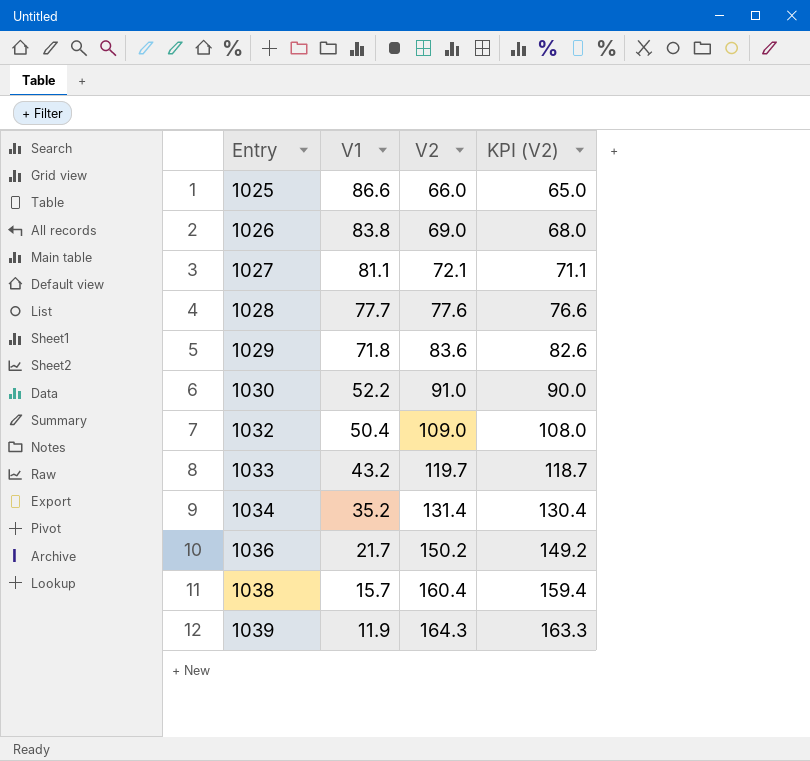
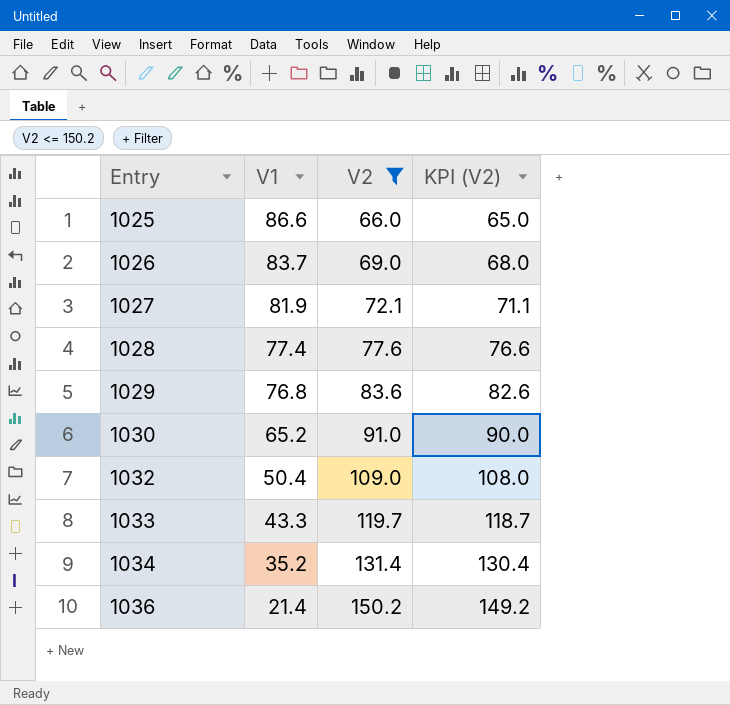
filter: none -> V2 <= 150.2
1026 | V1: 83.8 -> 83.7
1027 | V1: 81.1 -> 81.9
1028 | V1: 77.7 -> 77.4
1029 | V1: 71.8 -> 76.8
1030 | V1: 52.2 -> 65.2
1033 | V1: 43.2 -> 43.3
1036 | V1: 21.7 -> 21.4

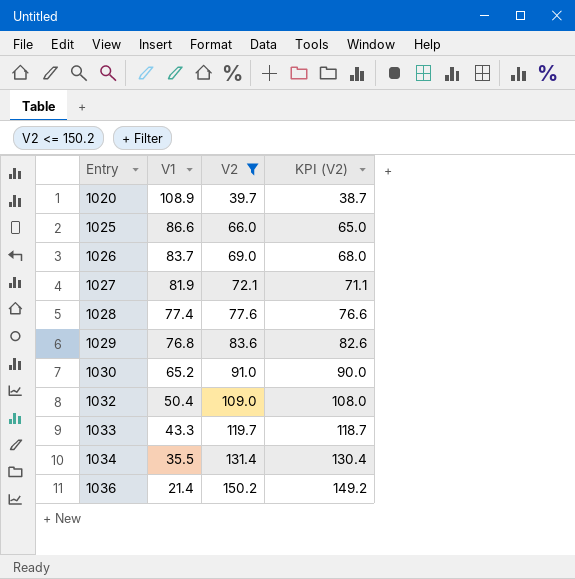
row 1020: none -> 108.9 | 39.7 | 38.7
1034 | V1: 35.2 -> 35.5

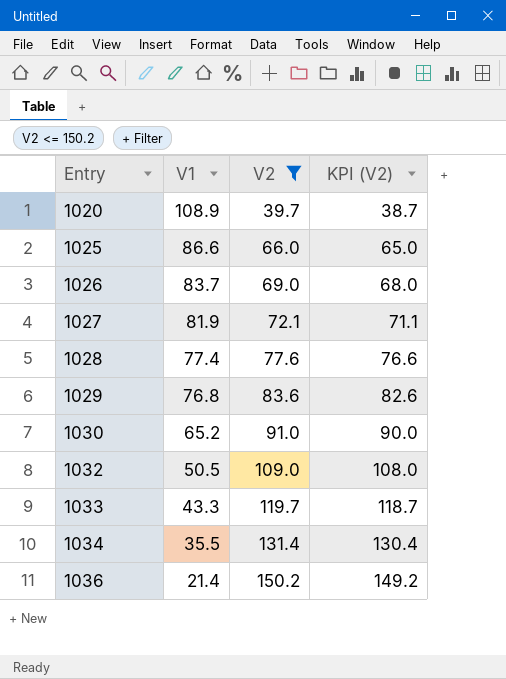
1032 | V1: 50.4 -> 50.5

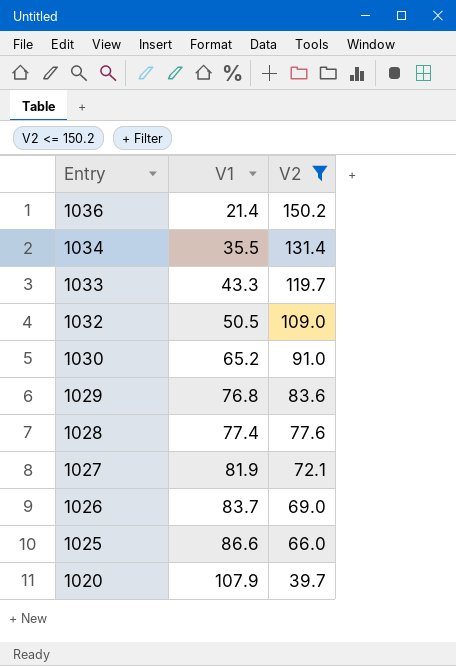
row order: Entry ascending -> Entry descending
column KPI (V2) | formula: [V2] - 1 -> none
1020 | V1: 108.9 -> 107.9

